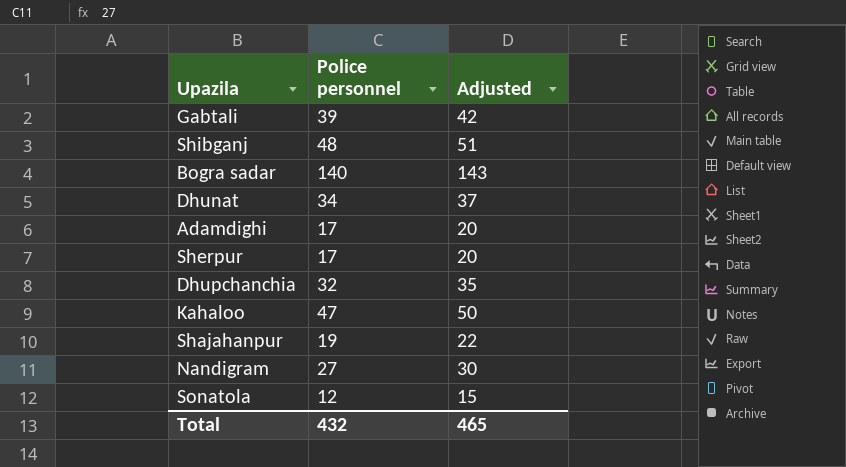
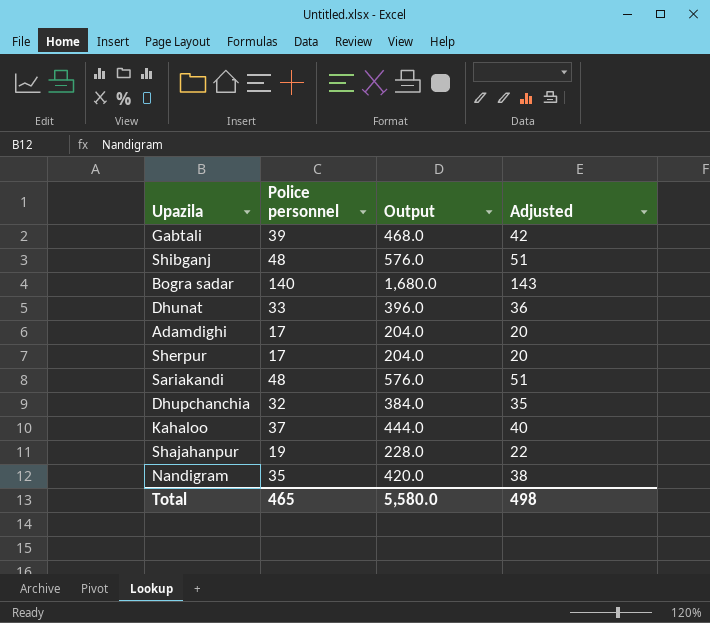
column Output | formula: none -> [Police personnel] * 12
row Sonatola: 12 | 15 -> none
Dhunat | Police personnel: 34 -> 33
Dhunat | Adjusted: 37 -> 36
row Sariakandi: none -> 48 | 576.0 | 51
Kahaloo | Police personnel: 47 -> 37
Kahaloo | Adjusted: 50 -> 40
Nandigram | Police personnel: 27 -> 35
Nandigram | Adjusted: 30 -> 38
Total | Police personnel: 432 -> 465
Total | Adjusted: 465 -> 498

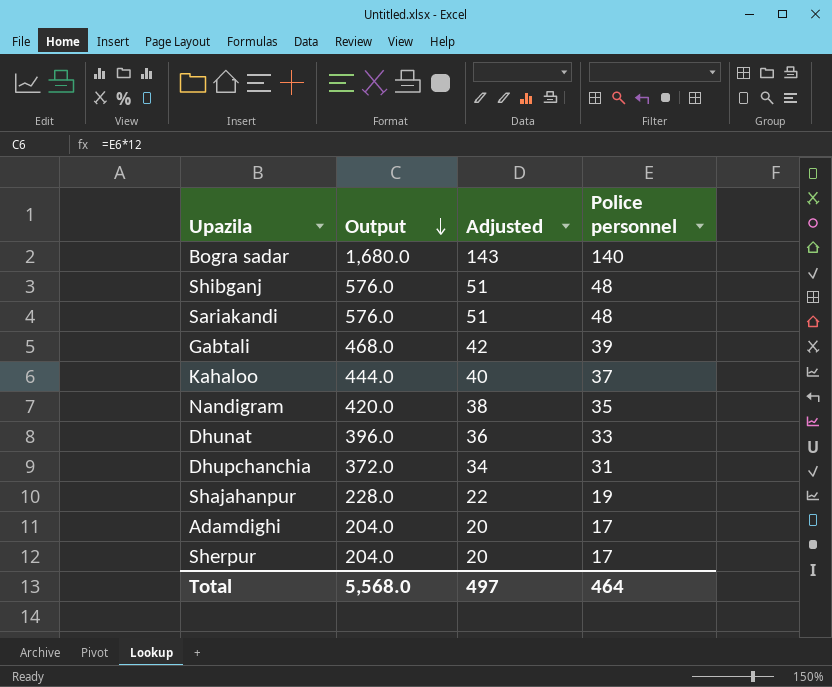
row order: none -> Output descending
column Police personnel | position: 2 -> 4
Dhupchanchia | Output: 384.0 -> 372.0
Dhupchanchia | Adjusted: 35 -> 34
Dhupchanchia | Police personnel: 32 -> 31
Total | Output: 5,580.0 -> 5,568.0
Total | Adjusted: 498 -> 497
Total | Police personnel: 465 -> 464

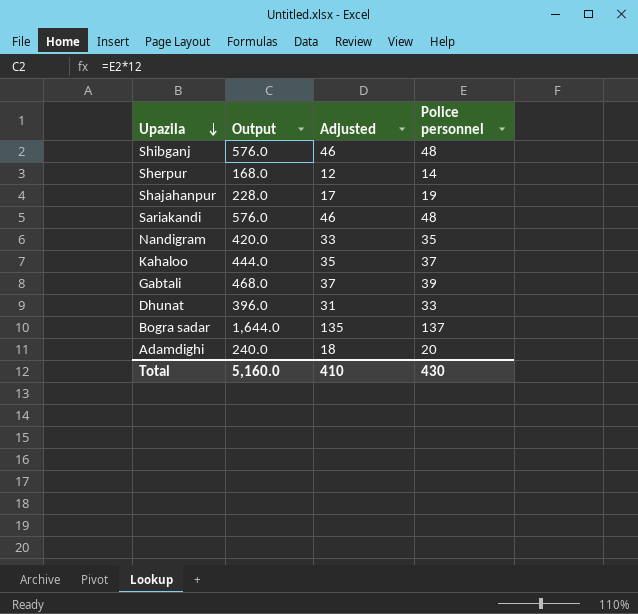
row order: Output descending -> Upazila descending
column Adjusted | formula: [Police personnel] + 3 -> [Police personnel] - 2
row Dhupchanchia: 372.0 | 34 | 31 -> none
Sherpur | Output: 204.0 -> 168.0
Sherpur | Police personnel: 17 -> 14
Bogra sadar | Output: 1,680.0 -> 1,644.0
Bogra sadar | Police personnel: 140 -> 137
Adamdighi | Output: 204.0 -> 240.0
Adamdighi | Police personnel: 17 -> 20
Total | Output: 5,568.0 -> 5,160.0
Total | Adjusted: 497 -> 410
Total | Police personnel: 464 -> 430

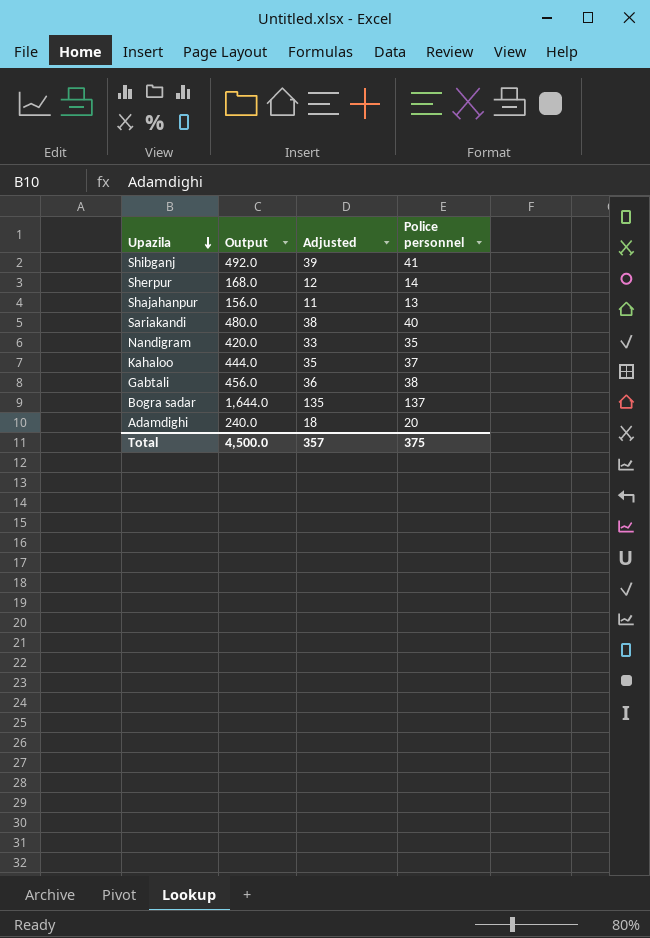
row Dhunat: 396.0 | 31 | 33 -> none
Shibganj | Output: 576.0 -> 492.0
Shibganj | Adjusted: 46 -> 39
Shibganj | Police personnel: 48 -> 41
Shajahanpur | Output: 228.0 -> 156.0
Shajahanpur | Adjusted: 17 -> 11
Shajahanpur | Police personnel: 19 -> 13
Sariakandi | Output: 576.0 -> 480.0
Sariakandi | Adjusted: 46 -> 38
Sariakandi | Police personnel: 48 -> 40
Gabtali | Output: 468.0 -> 456.0
Gabtali | Adjusted: 37 -> 36
Gabtali | Police personnel: 39 -> 38
Total | Output: 5,160.0 -> 4,500.0
Total | Adjusted: 410 -> 357
Total | Police personnel: 430 -> 375

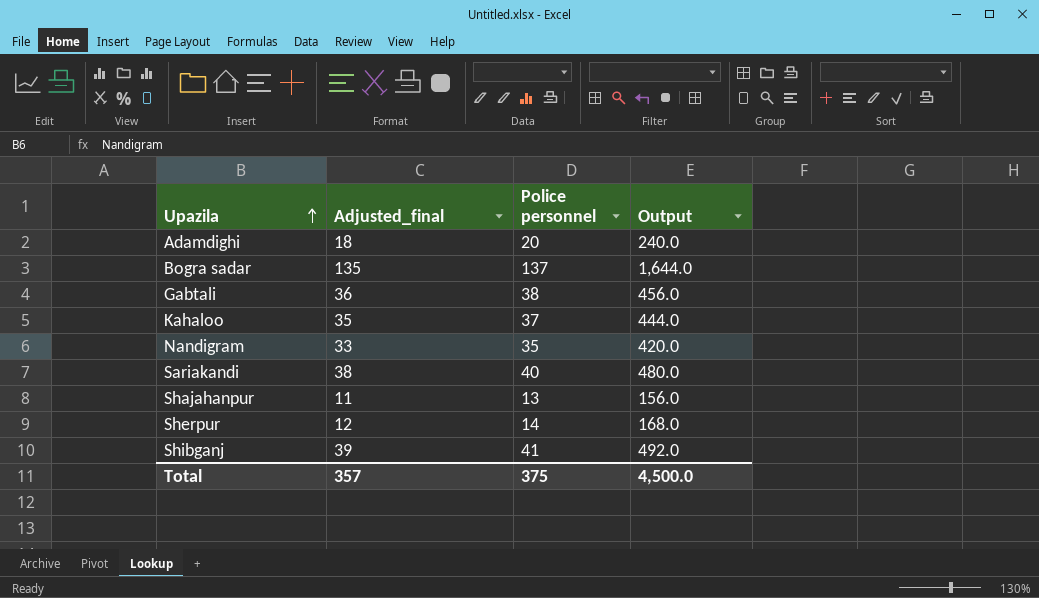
row order: Upazila descending -> Upazila ascending
column name: Adjusted -> Adjusted_final
column Output | position: 2 -> 4

